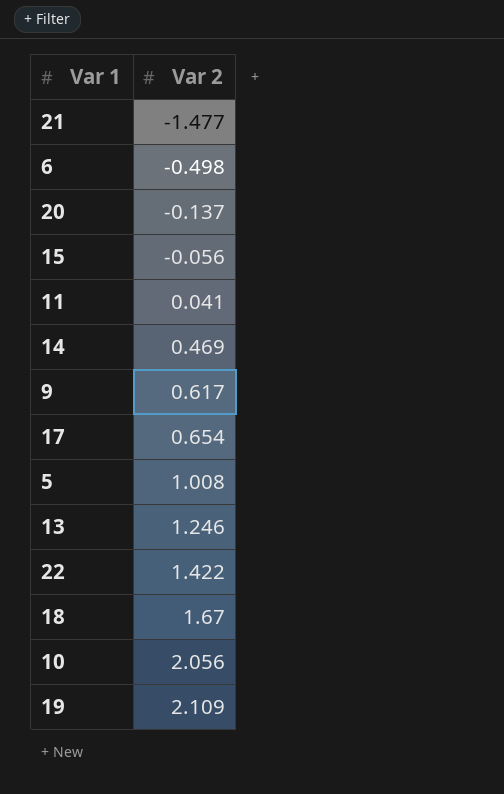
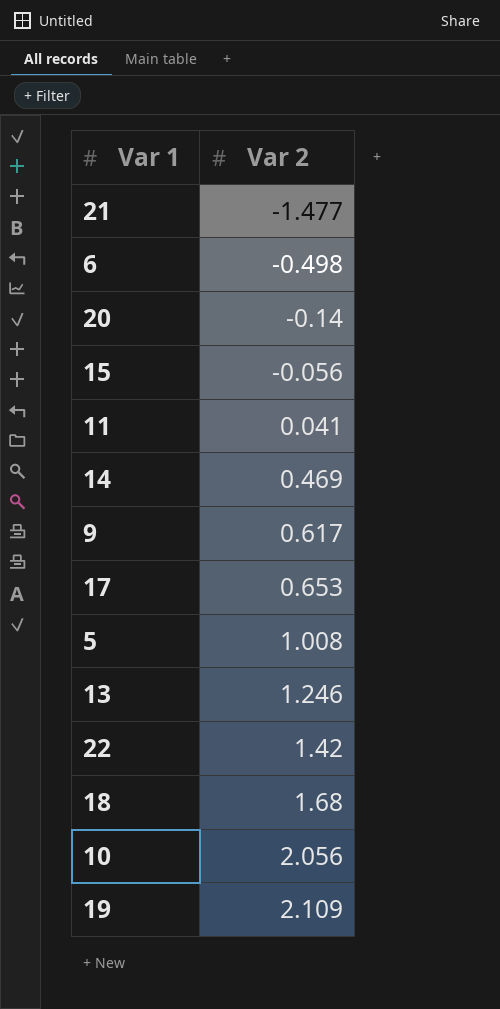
20 | Var 2: -0.137 -> -0.14
17 | Var 2: 0.654 -> 0.653
22 | Var 2: 1.422 -> 1.42
18 | Var 2: 1.67 -> 1.68

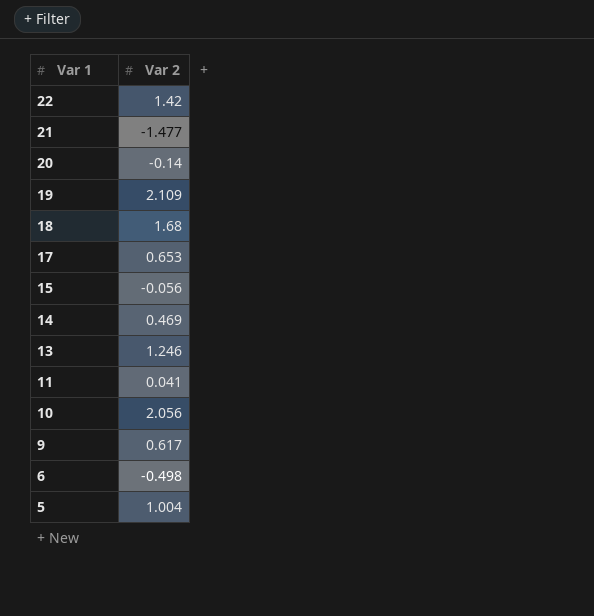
row order: Var 2 ascending -> Var 1 descending
5 | Var 2: 1.008 -> 1.004

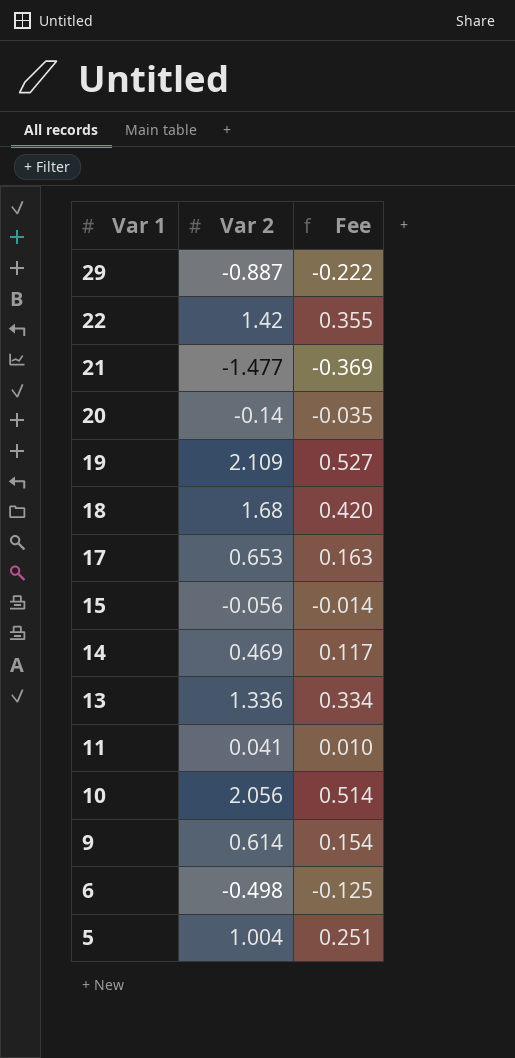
column Fee | formula: none -> [Var 2] * 0.25
row 29: none -> -0.887 | -0.222
13 | Var 2: 1.246 -> 1.336
9 | Var 2: 0.617 -> 0.614

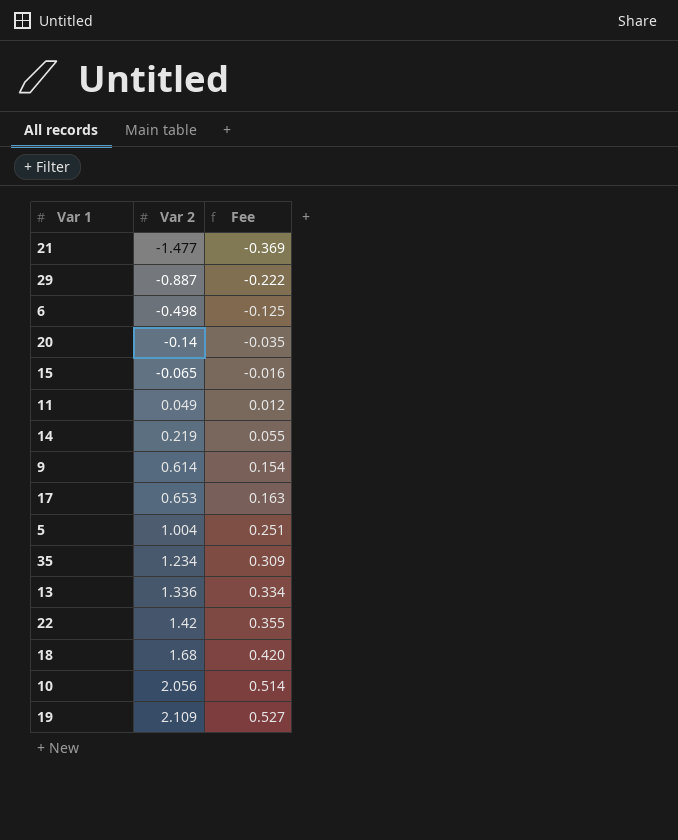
row order: Var 1 descending -> Var 2 ascending
15 | Var 2: -0.056 -> -0.065
15 | Fee: -0.014 -> -0.016
11 | Var 2: 0.041 -> 0.049
11 | Fee: 0.010 -> 0.012
14 | Var 2: 0.469 -> 0.219
14 | Fee: 0.117 -> 0.055
row 35: none -> 1.234 | 0.309

